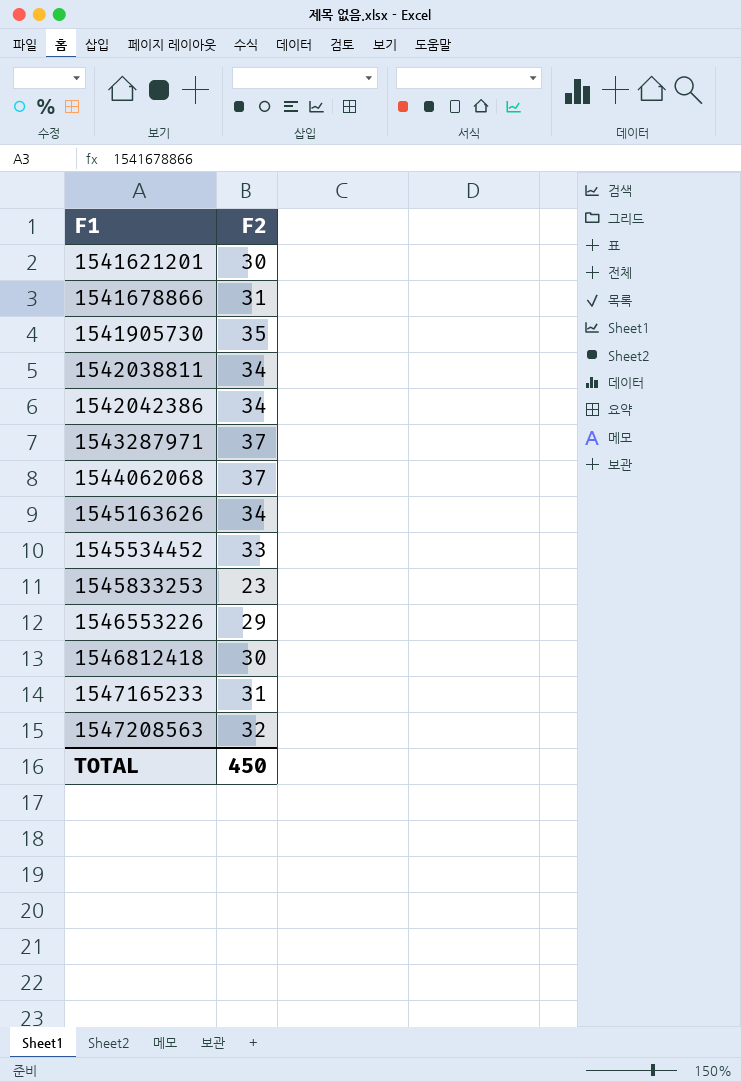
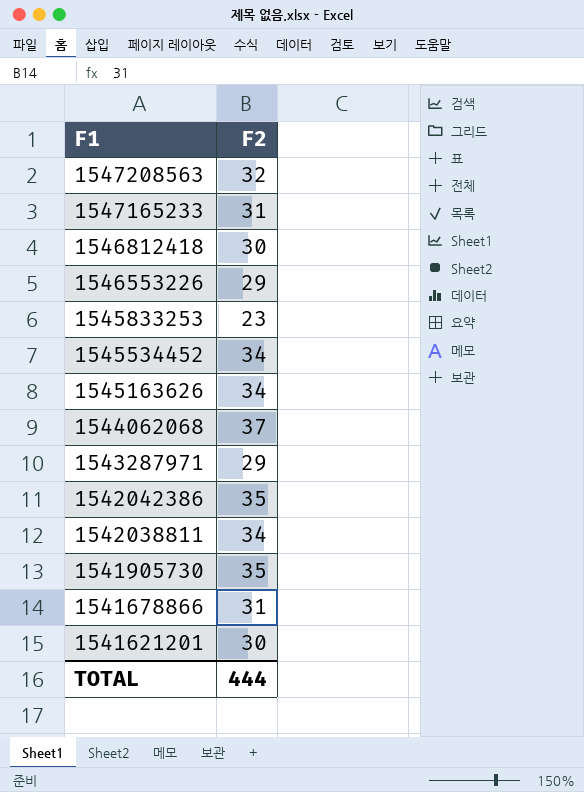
row order: F1 ascending -> F1 descending
1545534452 | F2: 33 -> 34
1543287971 | F2: 37 -> 29
1542042386 | F2: 34 -> 35
TOTAL | F2: 450 -> 444

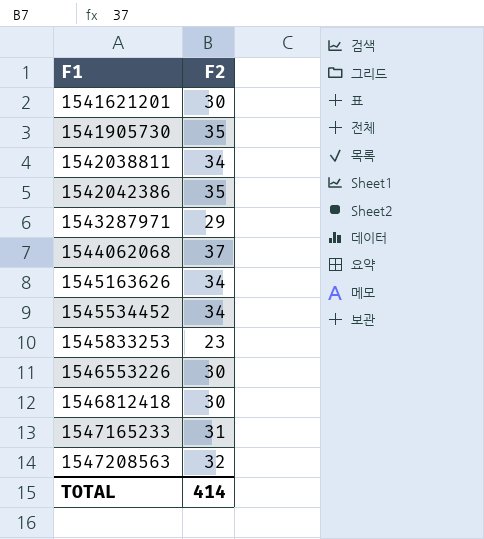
row order: F1 descending -> F1 ascending
row 1541678866: 31 -> none
1546553226 | F2: 29 -> 30
TOTAL | F2: 444 -> 414

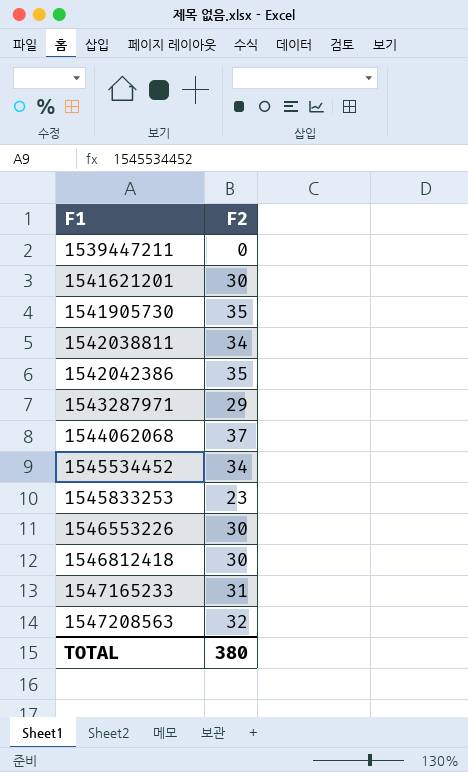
row 1545163626: 34 -> none
row 1539447211: none -> 0
TOTAL | F2: 414 -> 380

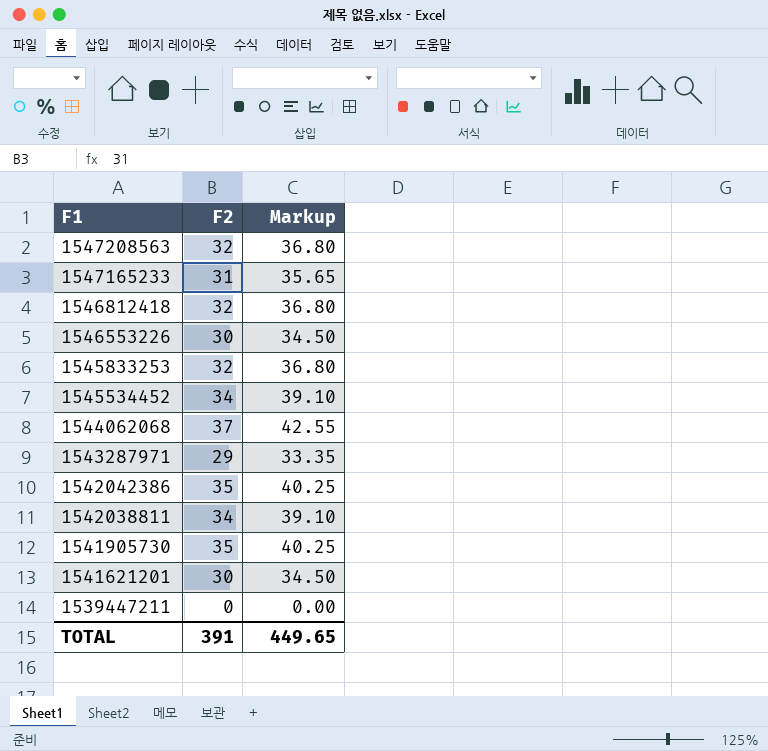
row order: F1 ascending -> F1 descending
column Markup | formula: none -> [F2] * 1.15
1546812418 | F2: 30 -> 32
1545833253 | F2: 23 -> 32
TOTAL | F2: 380 -> 391

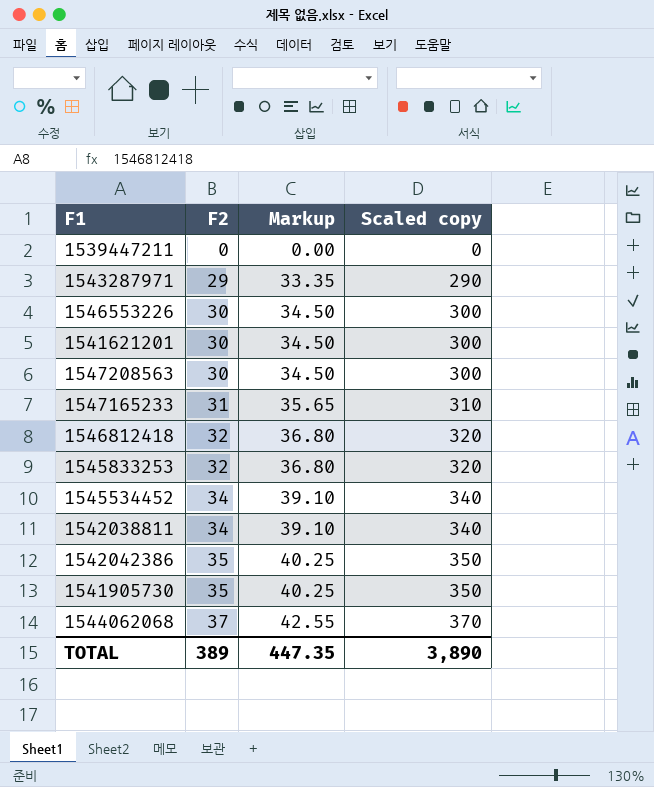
row order: F1 descending -> F2 ascending
column Scaled copy | formula: none -> [F2] * 10
1547208563 | F2: 32 -> 30
1547208563 | Markup: 36.80 -> 34.50
TOTAL | F2: 391 -> 389
TOTAL | Markup: 449.65 -> 447.35

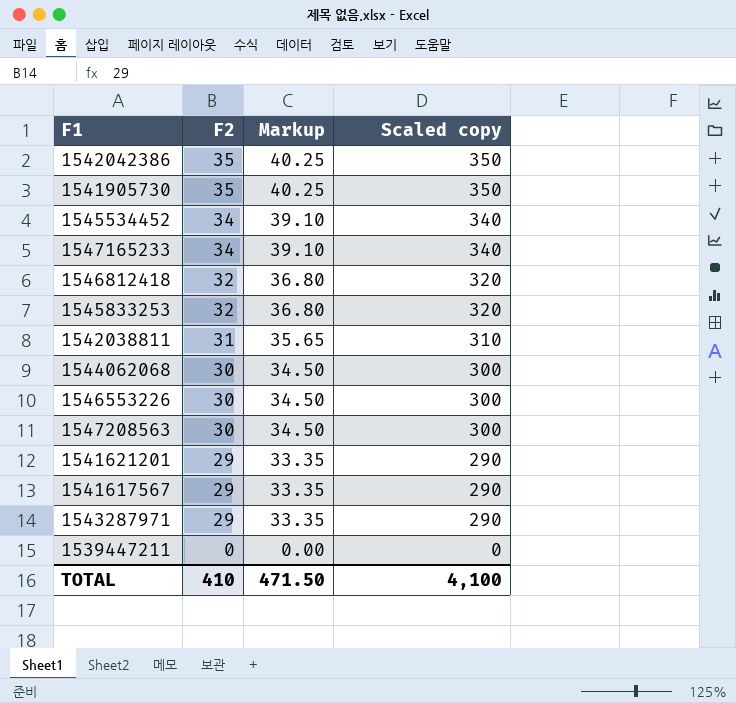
row order: F2 ascending -> F2 descending
1547165233 | F2: 31 -> 34
1547165233 | Markup: 35.65 -> 39.10
1547165233 | Scaled copy: 310 -> 340
1542038811 | F2: 34 -> 31
1542038811 | Markup: 39.10 -> 35.65
1542038811 | Scaled copy: 340 -> 310
1544062068 | F2: 37 -> 30
1544062068 | Markup: 42.55 -> 34.50
1544062068 | Scaled copy: 370 -> 300
1541621201 | F2: 30 -> 29
1541621201 | Markup: 34.50 -> 33.35
1541621201 | Scaled copy: 300 -> 290
row 1541617567: none -> 29 | 33.35 | 290
TOTAL | F2: 389 -> 410
TOTAL | Markup: 447.35 -> 471.50
TOTAL | Scaled copy: 3,890 -> 4,100

